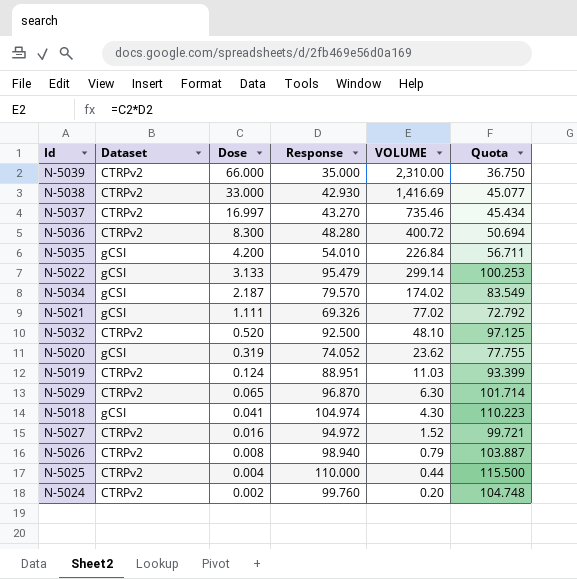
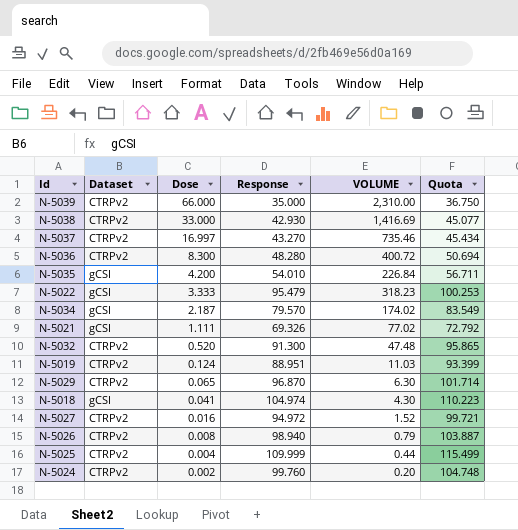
row N-5020: gCSI | 0.319 | 74.052 | 23.62 | 77.755 -> none
N-5022 | Dose: 3.133 -> 3.333
N-5022 | VOLUME: 299.14 -> 318.23
N-5032 | Response: 92.500 -> 91.300
N-5032 | VOLUME: 48.10 -> 47.48
N-5032 | Quota: 97.125 -> 95.865
N-5025 | Response: 110.000 -> 109.999
N-5025 | Quota: 115.500 -> 115.499

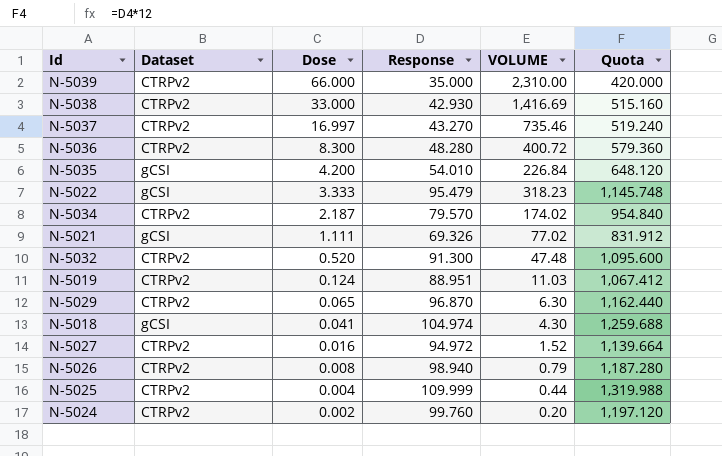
column Quota | formula: [Response] * 1.05 -> [Response] * 12
N-5034 | Dataset: gCSI -> CTRPv2

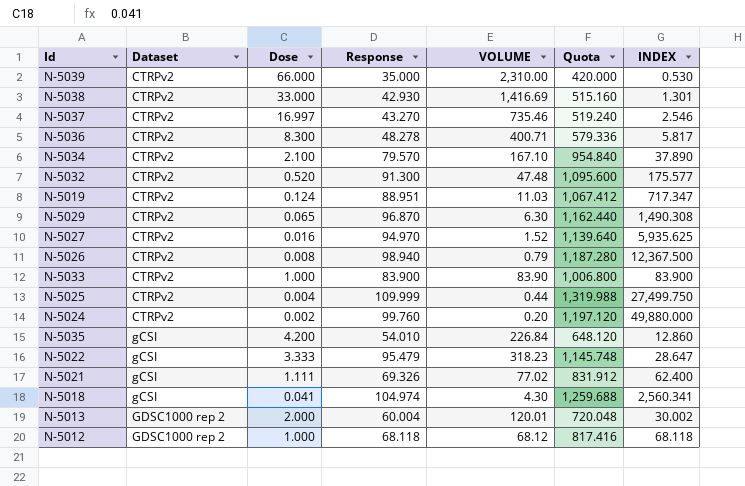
row order: Dose descending -> Dataset ascending
column INDEX | formula: none -> [Response] / [Dose]
N-5036 | Response: 48.280 -> 48.278
N-5036 | VOLUME: 400.72 -> 400.71
N-5036 | Quota: 579.360 -> 579.336
N-5034 | Dose: 2.187 -> 2.100
N-5034 | VOLUME: 174.02 -> 167.10
N-5027 | Response: 94.972 -> 94.970
N-5027 | Quota: 1,139.664 -> 1,139.640
row N-5033: none -> CTRPv2 | 1.000 | 83.900 | 83.90 | 1,006.800 | 83.900
row N-5013: none -> GDSC1000 rep 2 | 2.000 | 60.004 | 120.01 | 720.048 | 30.002
row N-5012: none -> GDSC1000 rep 2 | 1.000 | 68.118 | 68.12 | 817.416 | 68.118

